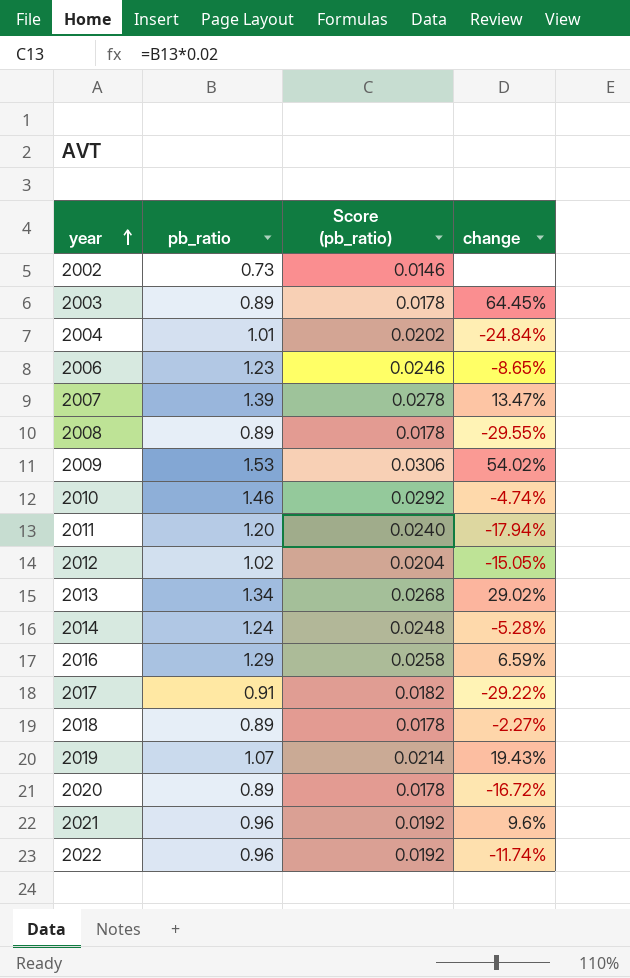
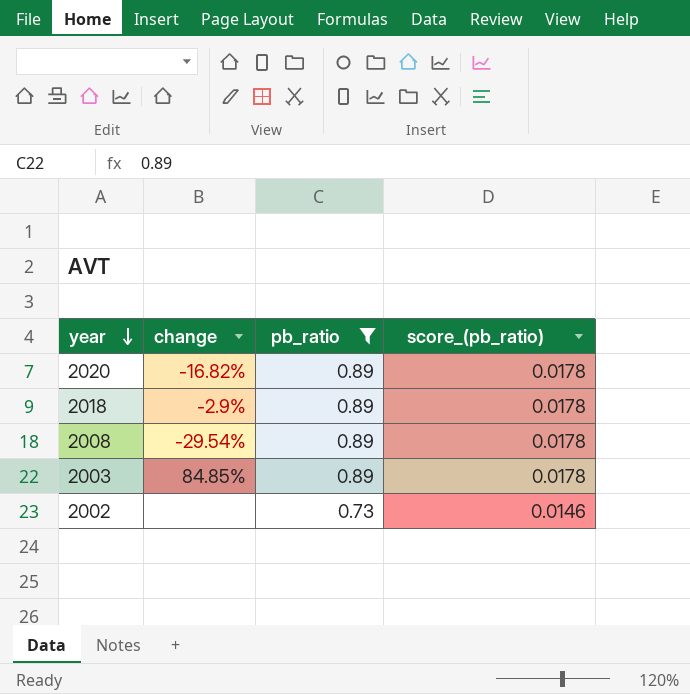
filter: none -> pb_ratio <= 0.89
row order: year ascending -> year descending
column change | position: 4 -> 2
column name: Score (pb_ratio) -> score_(pb_ratio)
2020 | change: -16.72% -> -16.82%
2018 | change: -2.27% -> -2.9%
2008 | change: -29.55% -> -29.54%
2003 | change: 64.45% -> 84.85%

